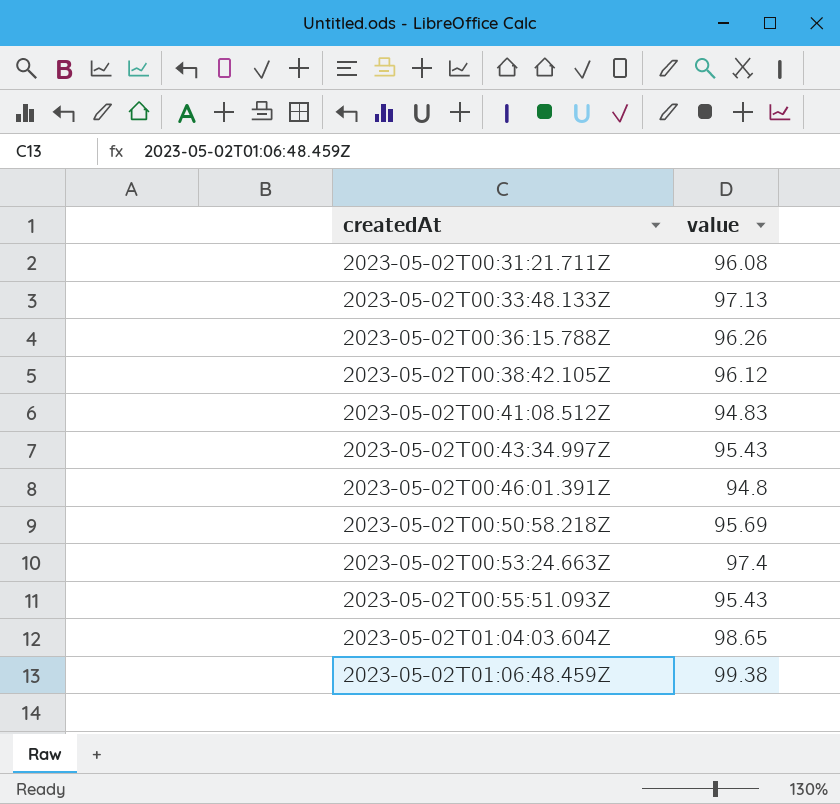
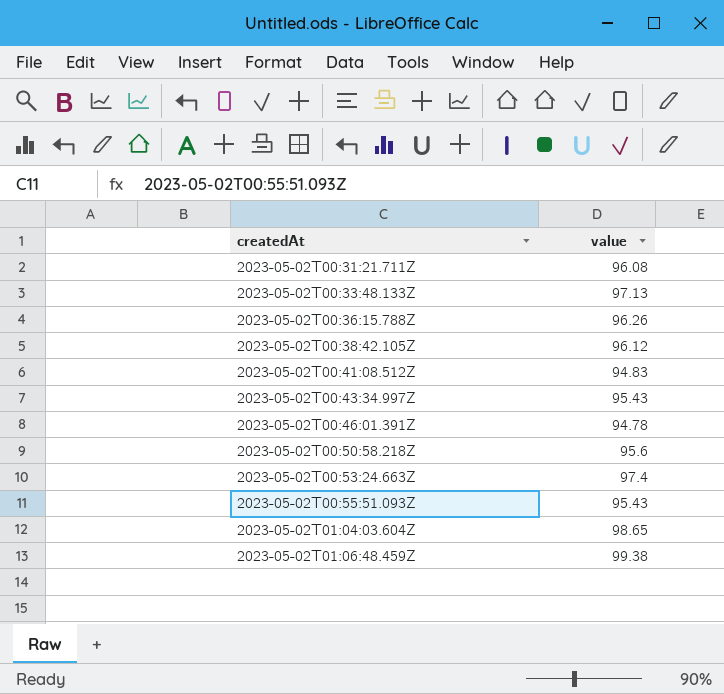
2023-05-02T00:46:01.391Z | value: 94.8 -> 94.78
2023-05-02T00:50:58.218Z | value: 95.69 -> 95.6

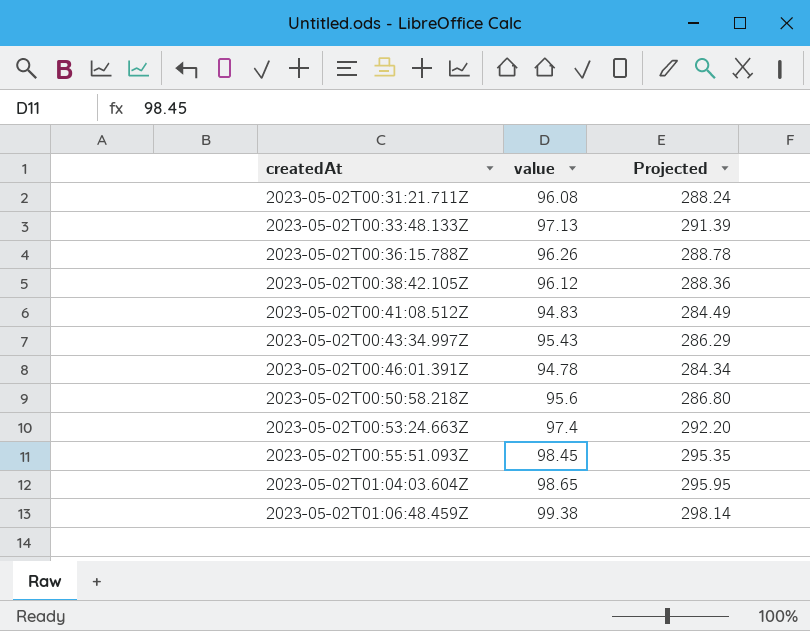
column Projected | formula: none -> [value] * 3
2023-05-02T00:55:51.093Z | value: 95.43 -> 98.45

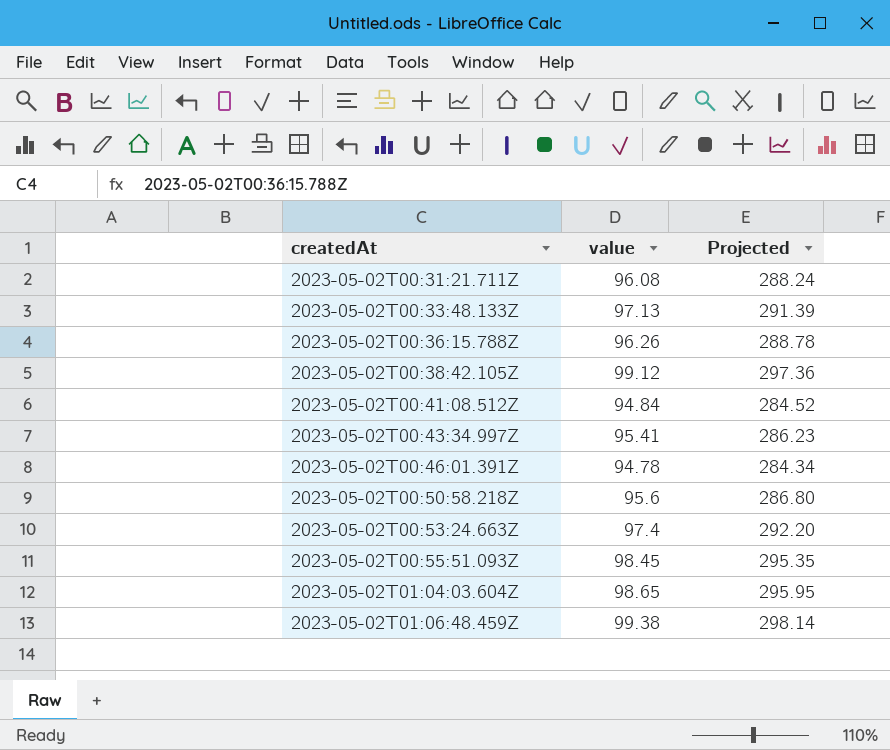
2023-05-02T00:38:42.105Z | value: 96.12 -> 99.12
2023-05-02T00:38:42.105Z | Projected: 288.36 -> 297.36
2023-05-02T00:41:08.512Z | value: 94.83 -> 94.84
2023-05-02T00:41:08.512Z | Projected: 284.49 -> 284.52
2023-05-02T00:43:34.997Z | value: 95.43 -> 95.41
2023-05-02T00:43:34.997Z | Projected: 286.29 -> 286.23

